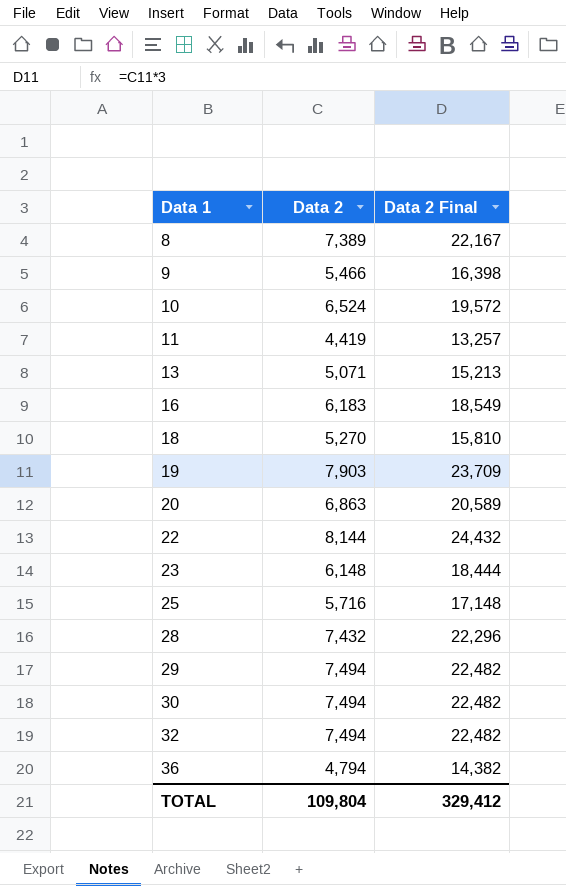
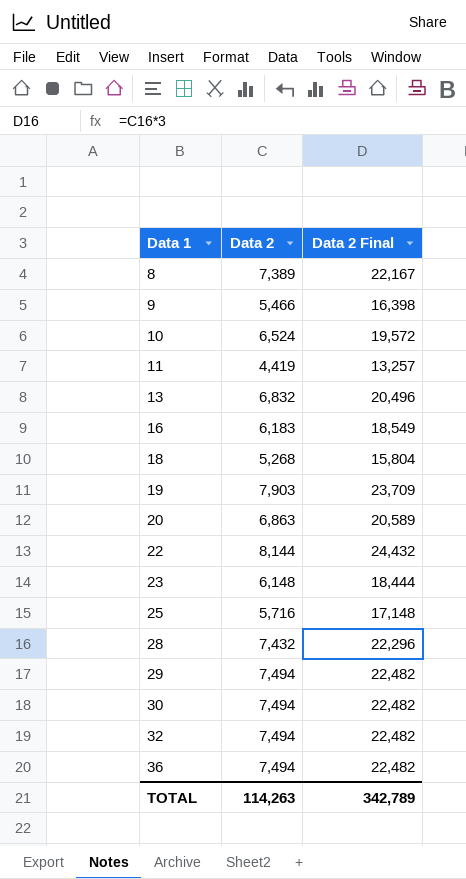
13 | Data 2: 5,071 -> 6,832
13 | Data 2 Final: 15,213 -> 20,496
18 | Data 2: 5,270 -> 5,268
18 | Data 2 Final: 15,810 -> 15,804
36 | Data 2: 4,794 -> 7,494
36 | Data 2 Final: 14,382 -> 22,482
TOTAL | Data 2: 109,804 -> 114,263
TOTAL | Data 2 Final: 329,412 -> 342,789

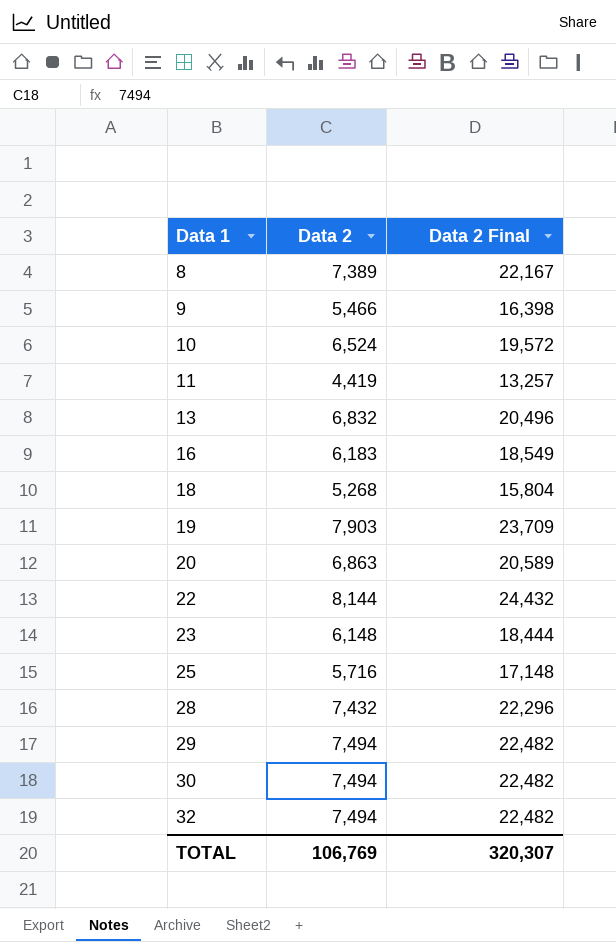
row 36: 7,494 | 22,482 -> none
TOTAL | Data 2: 114,263 -> 106,769
TOTAL | Data 2 Final: 342,789 -> 320,307

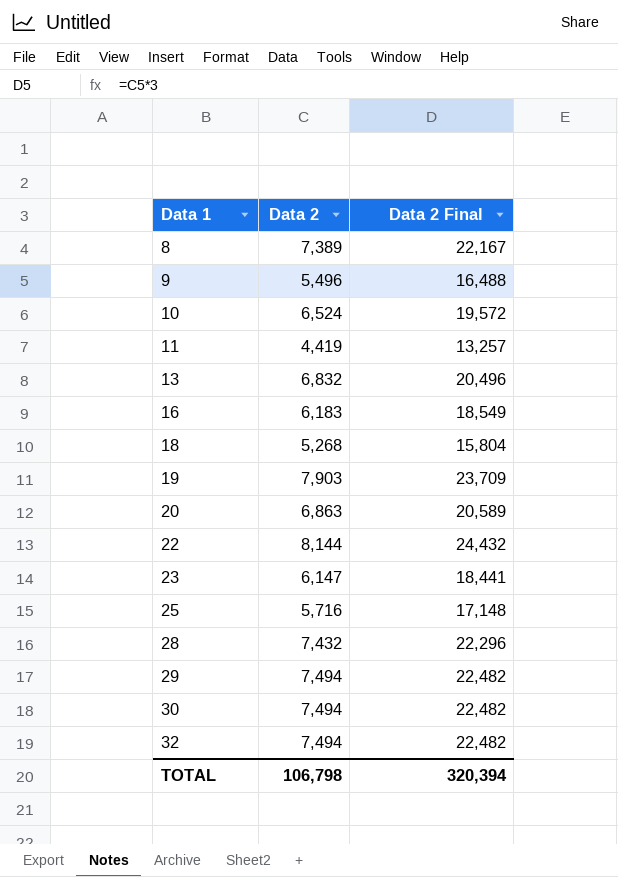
9 | Data 2: 5,466 -> 5,496
9 | Data 2 Final: 16,398 -> 16,488
23 | Data 2: 6,148 -> 6,147
23 | Data 2 Final: 18,444 -> 18,441
TOTAL | Data 2: 106,769 -> 106,798
TOTAL | Data 2 Final: 320,307 -> 320,394

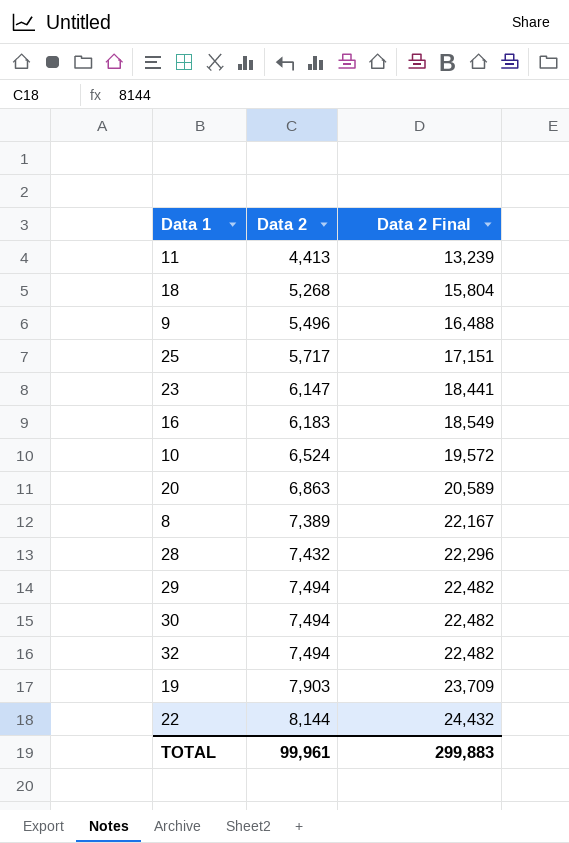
row order: Data 1 ascending -> Data 2 ascending
row 13: 6,832 | 20,496 -> none
11 | Data 2: 4,419 -> 4,413
11 | Data 2 Final: 13,257 -> 13,239
25 | Data 2: 5,716 -> 5,717
25 | Data 2 Final: 17,148 -> 17,151
TOTAL | Data 2: 106,798 -> 99,961
TOTAL | Data 2 Final: 320,394 -> 299,883

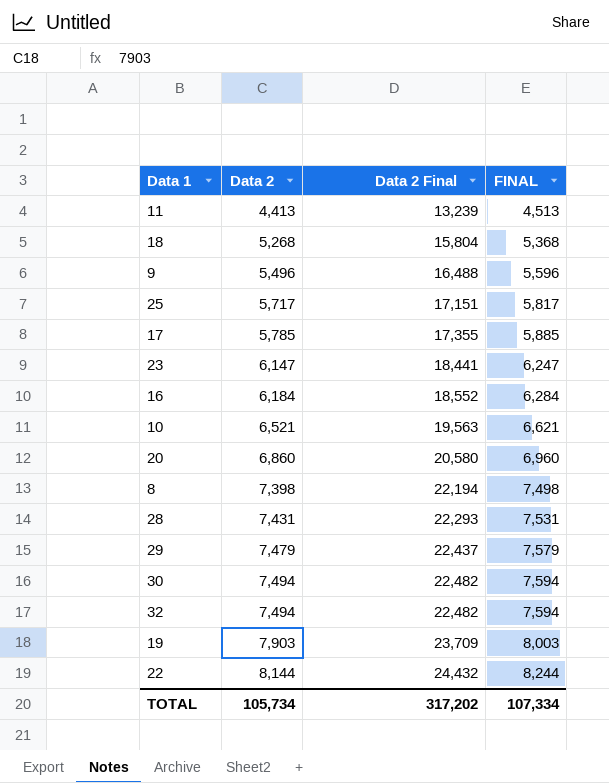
column FINAL | formula: none -> [Data 2] + 100
row 17: none -> 5,785 | 17,355 | 5,885
16 | Data 2: 6,183 -> 6,184
16 | Data 2 Final: 18,549 -> 18,552
10 | Data 2: 6,524 -> 6,521
10 | Data 2 Final: 19,572 -> 19,563
20 | Data 2: 6,863 -> 6,860
20 | Data 2 Final: 20,589 -> 20,580
8 | Data 2: 7,389 -> 7,398
8 | Data 2 Final: 22,167 -> 22,194
28 | Data 2: 7,432 -> 7,431
28 | Data 2 Final: 22,296 -> 22,293
29 | Data 2: 7,494 -> 7,479
29 | Data 2 Final: 22,482 -> 22,437
TOTAL | Data 2: 99,961 -> 105,734
TOTAL | Data 2 Final: 299,883 -> 317,202

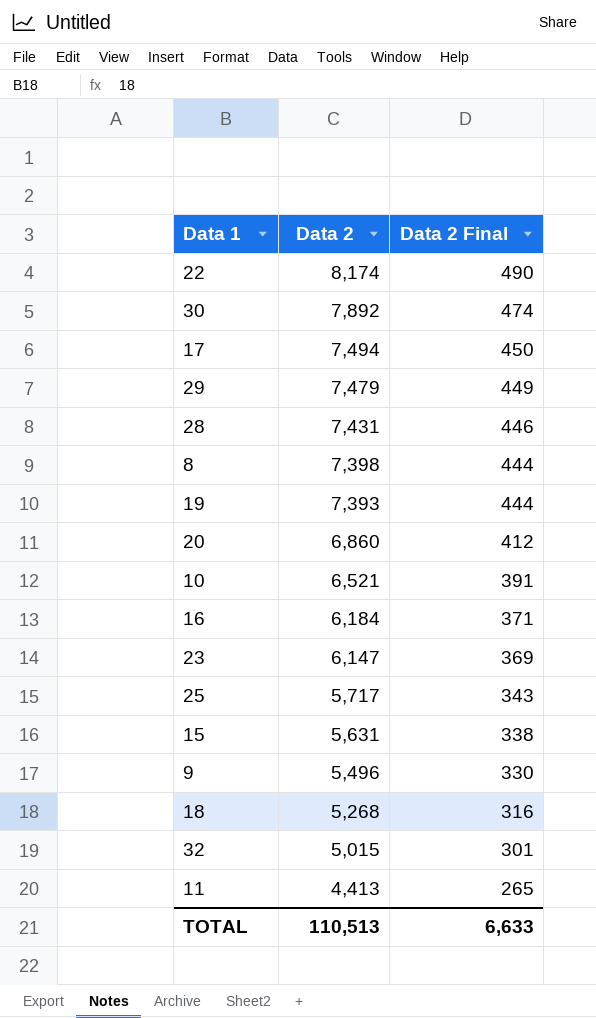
row order: Data 2 ascending -> Data 2 descending
column FINAL | formula: [Data 2] + 100 -> none
column Data 2 Final | formula: [Data 2] * 3 -> [Data 2] * 0.06
22 | Data 2: 8,144 -> 8,174
30 | Data 2: 7,494 -> 7,892
17 | Data 2: 5,785 -> 7,494
19 | Data 2: 7,903 -> 7,393
row 15: none -> 5,631 | 338
32 | Data 2: 7,494 -> 5,015
TOTAL | Data 2: 105,734 -> 110,513
TOTAL | Data 2 Final: 317,202 -> 6,633

